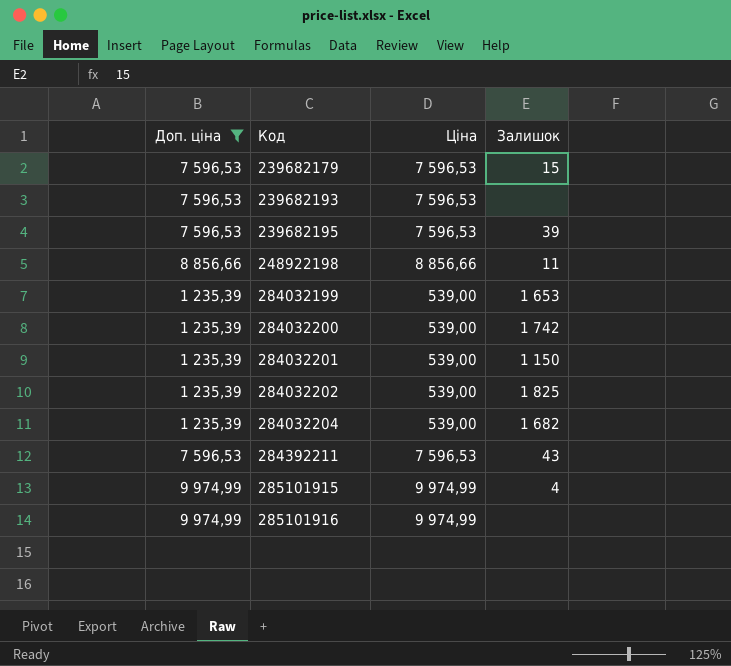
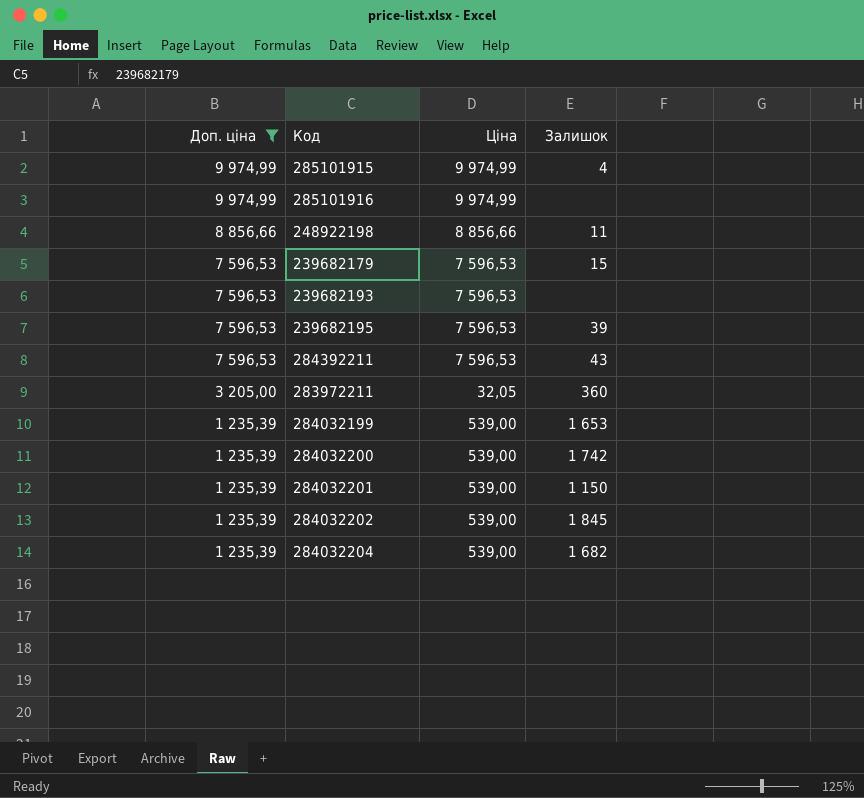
row order: Код ascending -> Доп. ціна descending
row 283972211: none -> 3 205,00 | 32,05 | 360
284032202 | Залишок: 1 825 -> 1 845

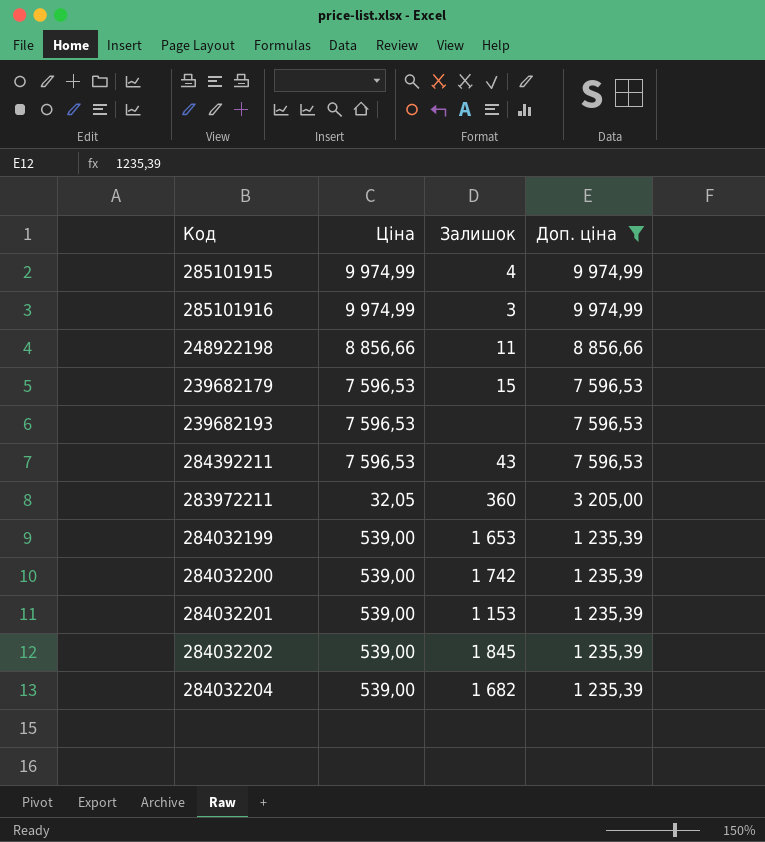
column Доп. ціна | position: 1 -> 4
row 239682195: 7 596,53 | 7 596,53 | 39 -> none
285101916 | Залишок: none -> 3
284032201 | Залишок: 1 150 -> 1 153

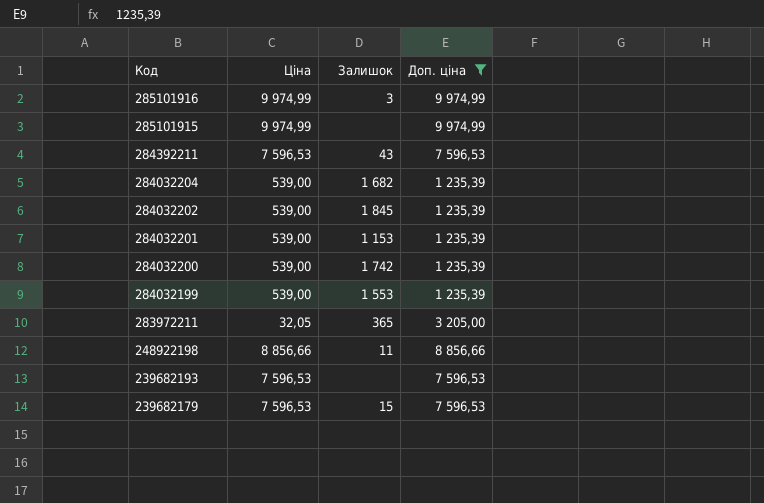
row order: Доп. ціна descending -> Код descending
285101915 | Залишок: 4 -> none
284032199 | Залишок: 1 653 -> 1 553
283972211 | Залишок: 360 -> 365

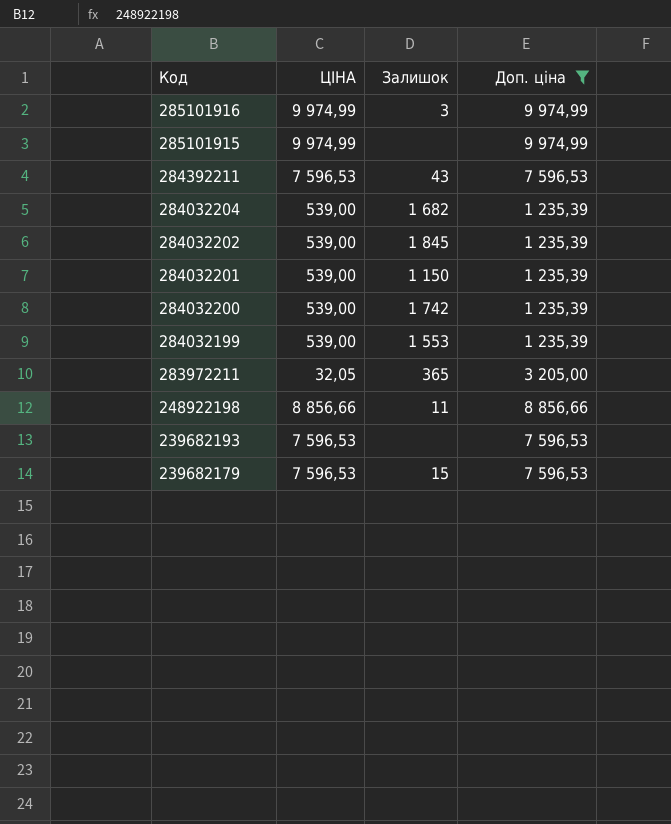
column name: Ціна -> ЦІНА
284032201 | Залишок: 1 153 -> 1 150

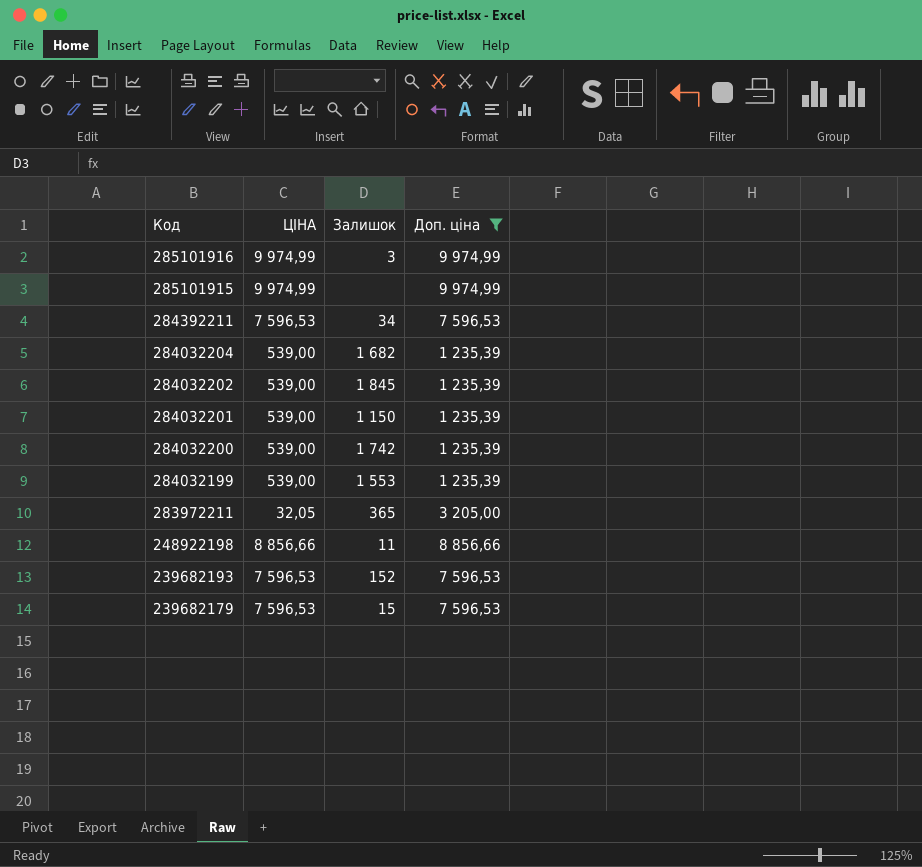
284392211 | Залишок: 43 -> 34
239682193 | Залишок: none -> 152

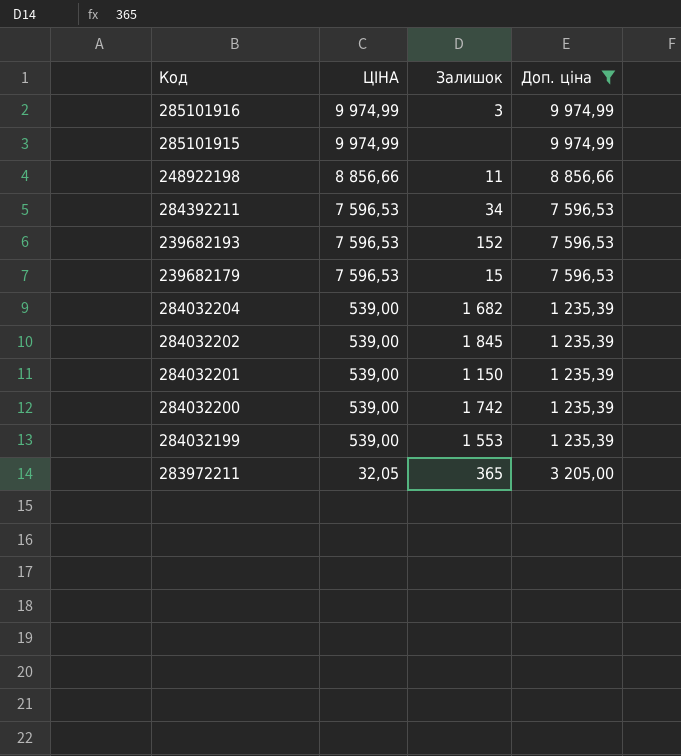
row order: Код descending -> ЦІНА descending

